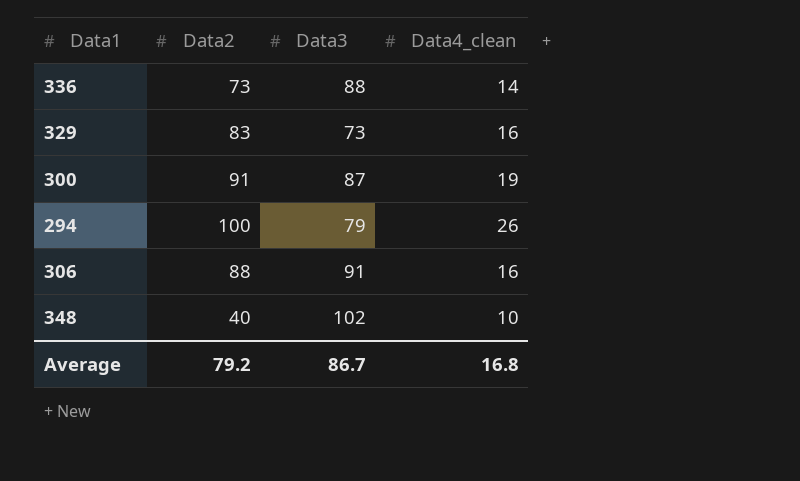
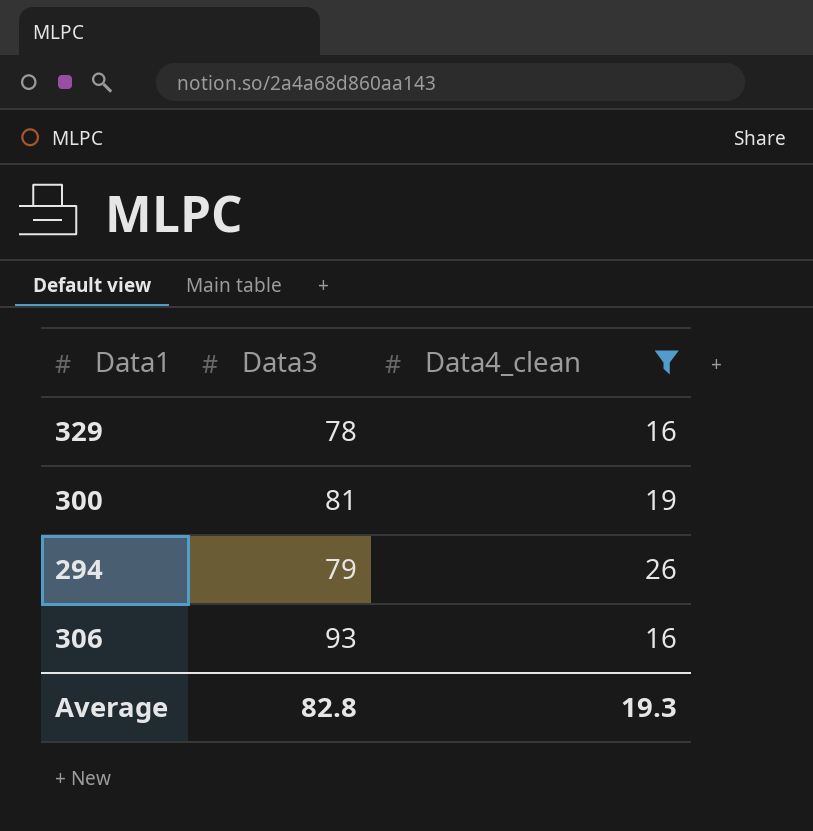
filter: none -> Data4_clean >= 16
column Data2 | position: 2 -> none
329 | Data3: 73 -> 78
300 | Data3: 87 -> 81
306 | Data3: 91 -> 93
Average | Data3: 86.7 -> 82.8
Average | Data4_clean: 16.8 -> 19.3

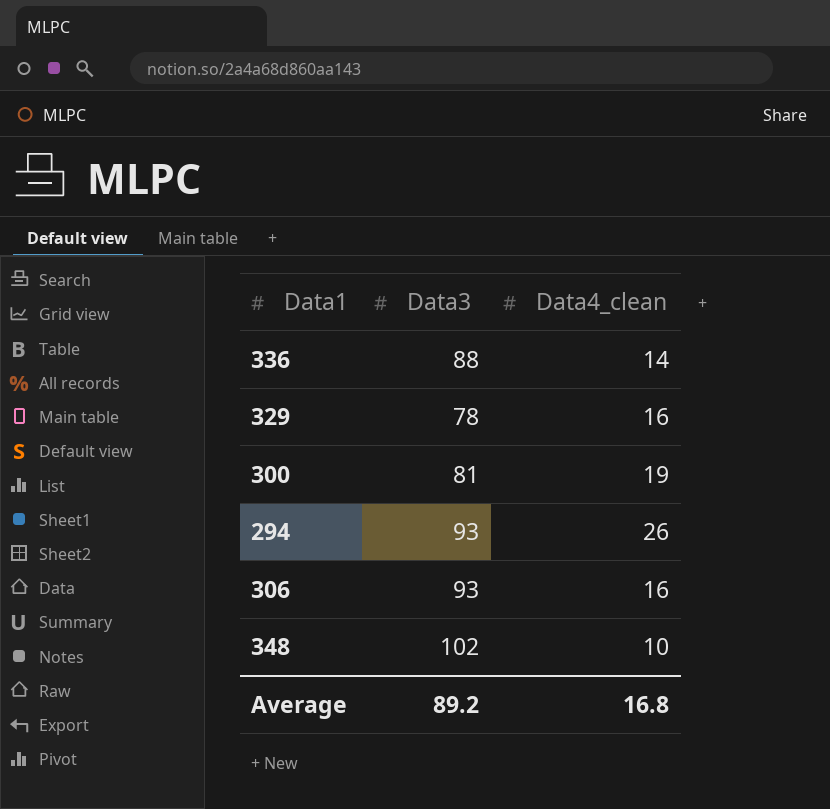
filter: Data4_clean >= 16 -> none
294 | Data3: 79 -> 93
Average | Data3: 82.8 -> 89.2
Average | Data4_clean: 19.3 -> 16.8

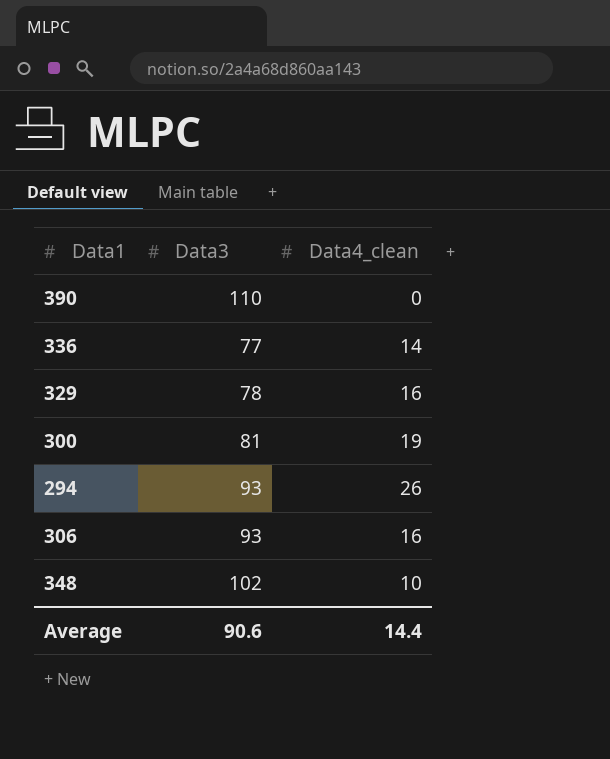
row 390: none -> 110 | 0
336 | Data3: 88 -> 77
Average | Data3: 89.2 -> 90.6
Average | Data4_clean: 16.8 -> 14.4

